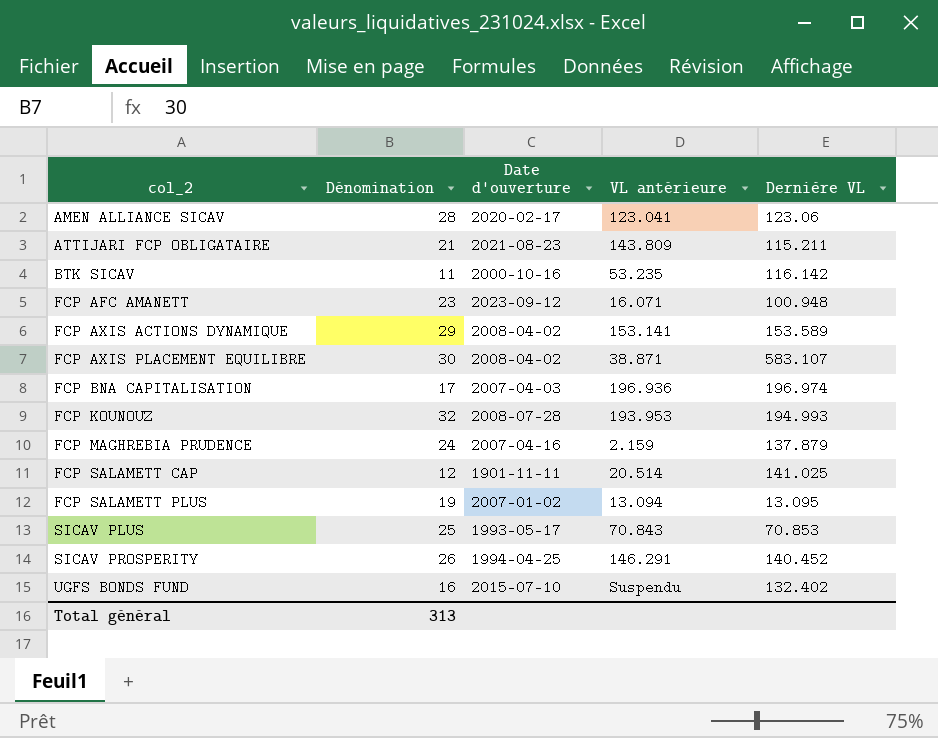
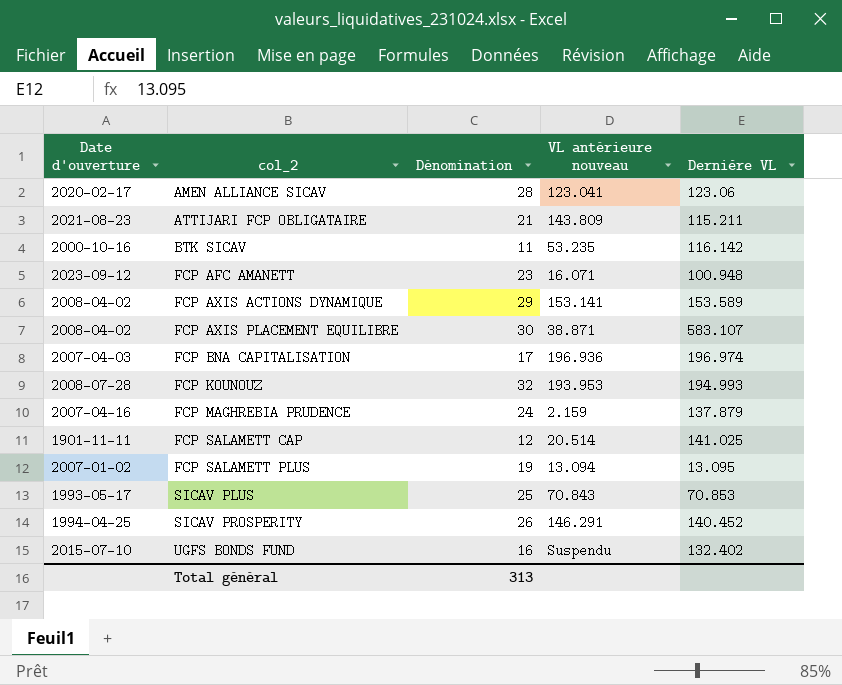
column Date d'ouverture | position: 3 -> 1
column name: VL antérieure -> VL antérieure nouveau

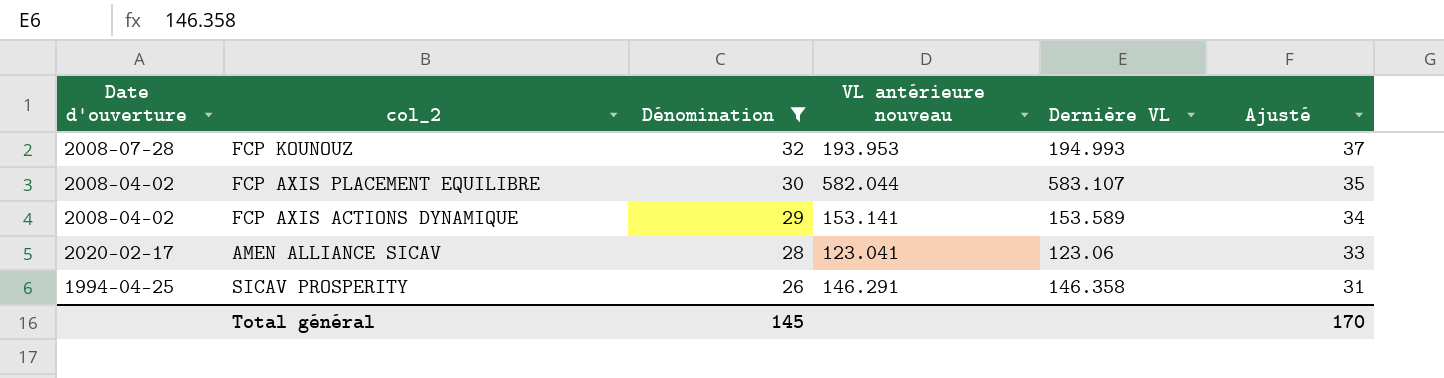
filter: none -> Dénomination >= 26
row order: col_2 ascending -> Dénomination descending
column Ajusté | formula: none -> [Dénomination] + 5
FCP AXIS PLACEMENT EQUILIBRE | VL antérieure nouveau: 38.871 -> 582.044
SICAV PROSPERITY | Dernière VL: 140.452 -> 146.358
Total général | Dénomination: 313 -> 145

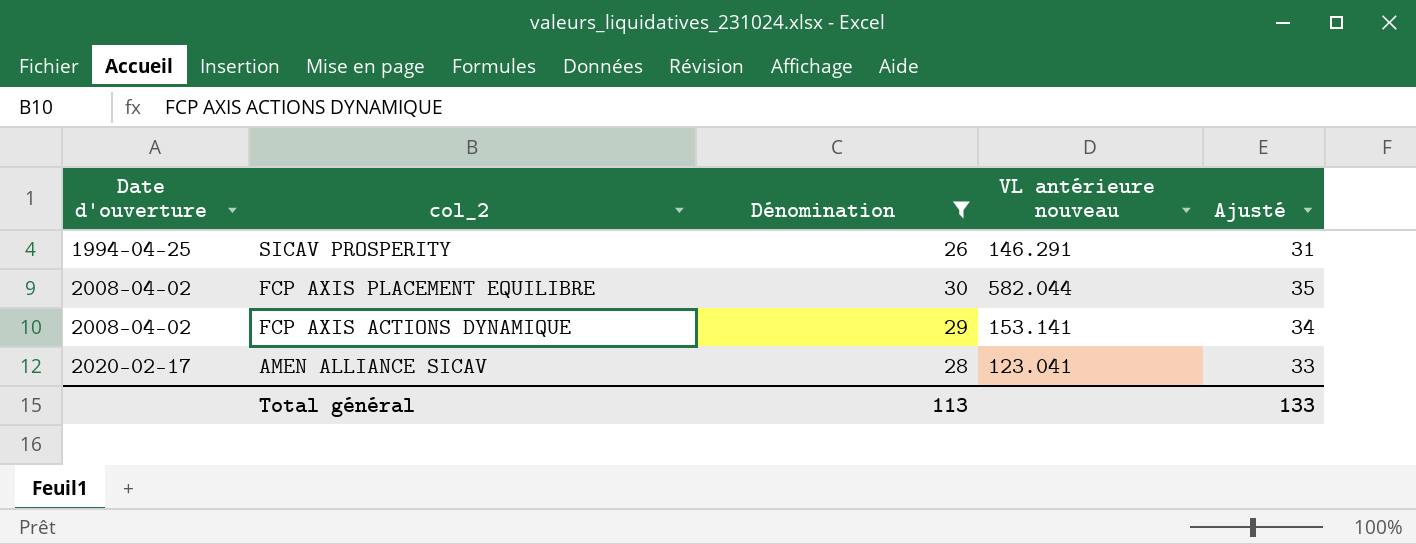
row order: Dénomination descending -> Date d'ouverture ascending
column Dernière VL | position: 5 -> none
row FCP KOUNOUZ: 2008-07-28 | 32 | 193.953 | 194.993 | 37 -> none
Total général | Dénomination: 145 -> 113
Total général | Ajusté: 170 -> 133

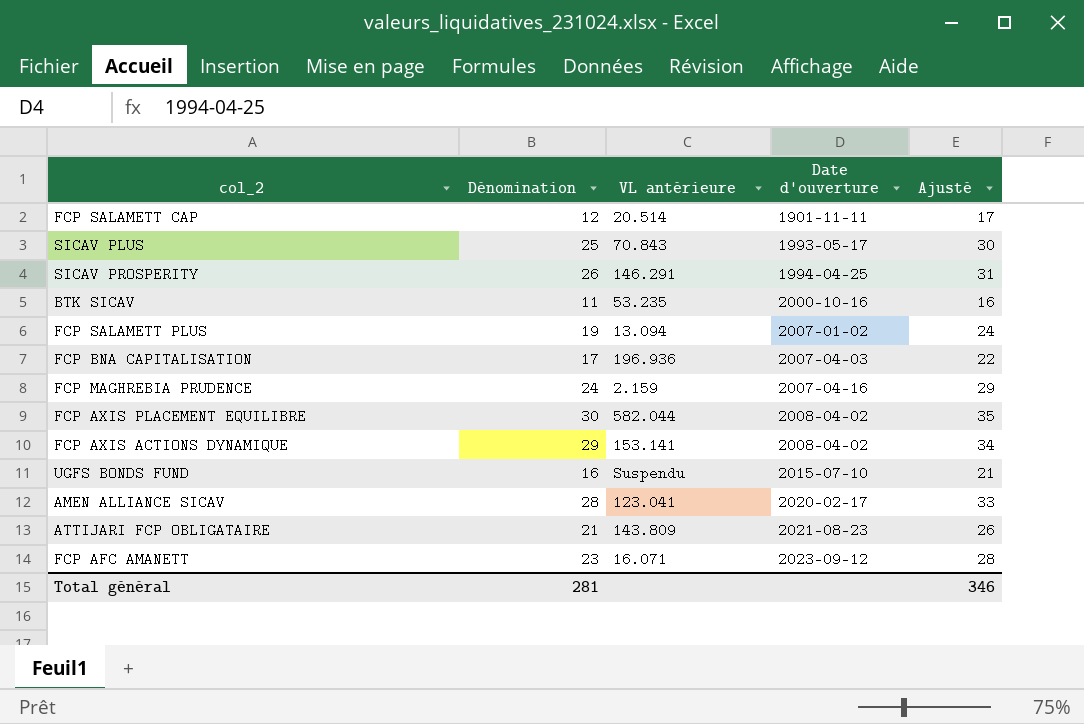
filter: Dénomination >= 26 -> none
column name: VL antérieure nouveau -> VL antérieure
column Date d'ouverture | position: 1 -> 4
Total général | Dénomination: 113 -> 281
Total général | Ajusté: 133 -> 346

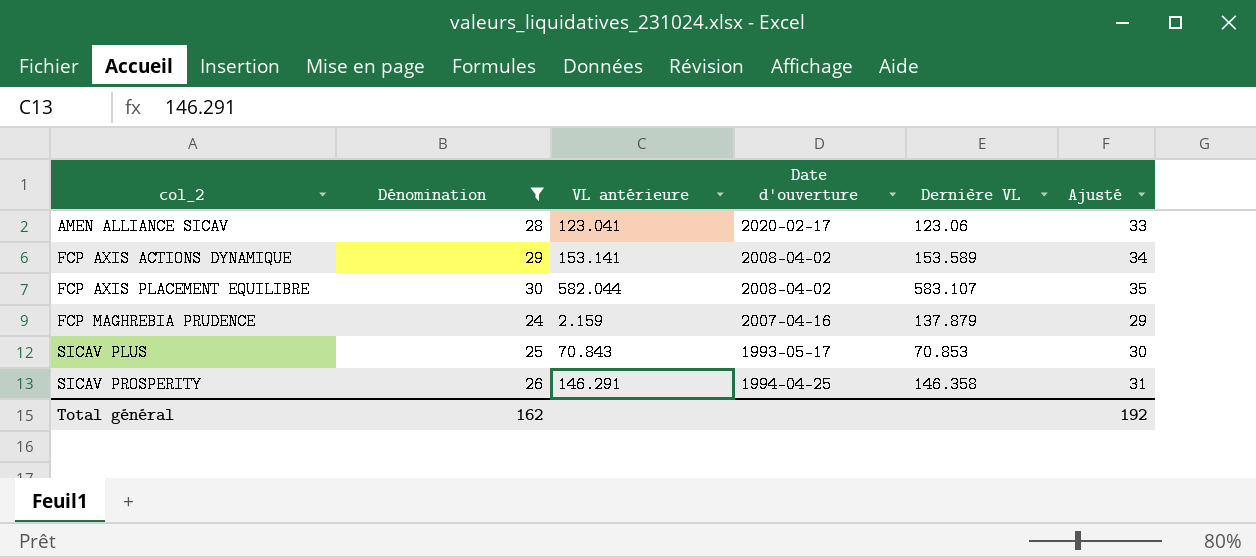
filter: none -> Dénomination >= 24
row order: Date d'ouverture ascending -> col_2 ascending
column Dernière VL | position: none -> 5
Total général | Dénomination: 281 -> 162
Total général | Ajusté: 346 -> 192

